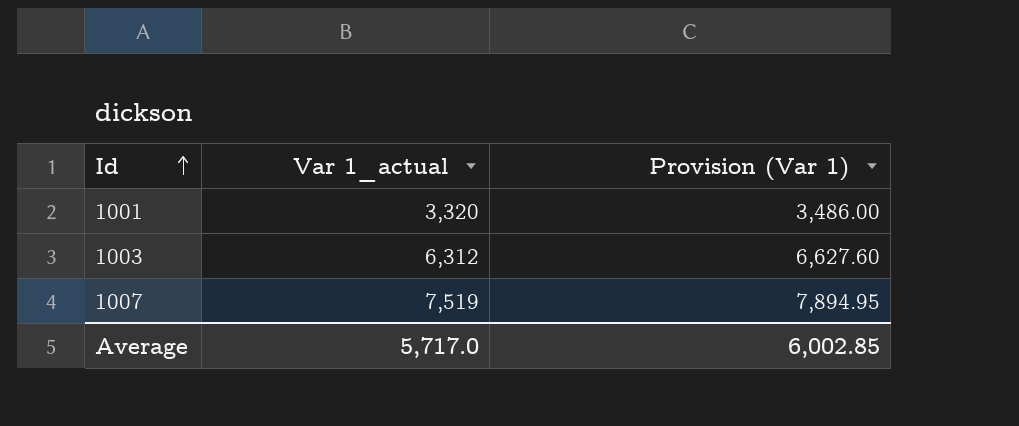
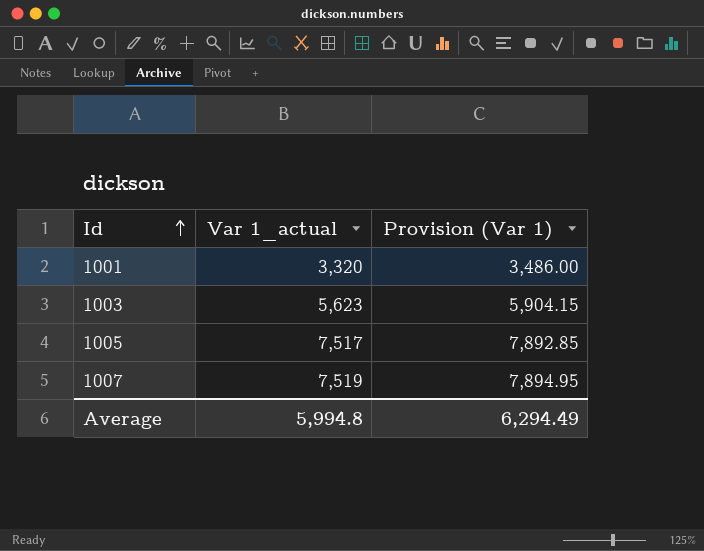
1003 | Var 1_actual: 6,312 -> 5,623
1003 | Provision (Var 1): 6,627.60 -> 5,904.15
row 1005: none -> 7,517 | 7,892.85
Average | Var 1_actual: 5,717.0 -> 5,994.8
Average | Provision (Var 1): 6,002.85 -> 6,294.49

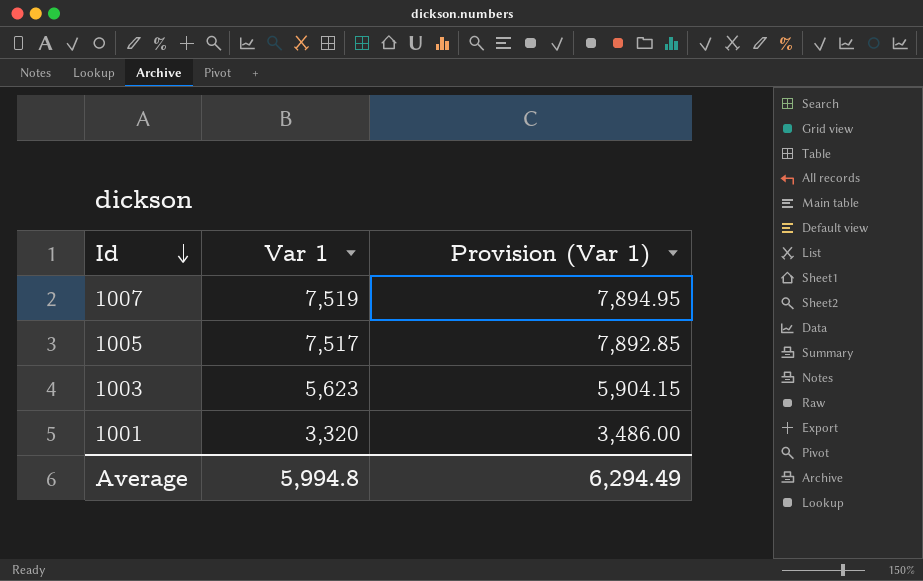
row order: Id ascending -> Id descending
column name: Var 1_actual -> Var 1

